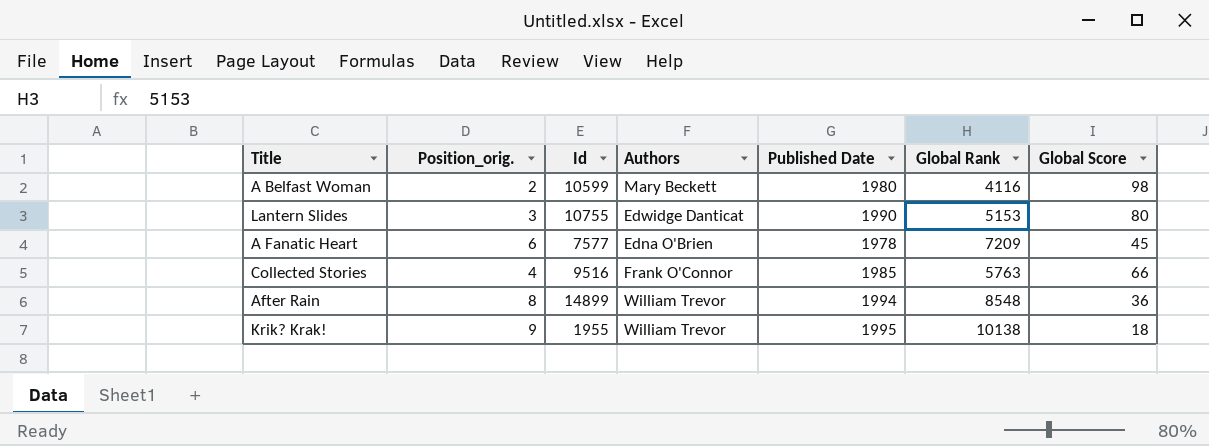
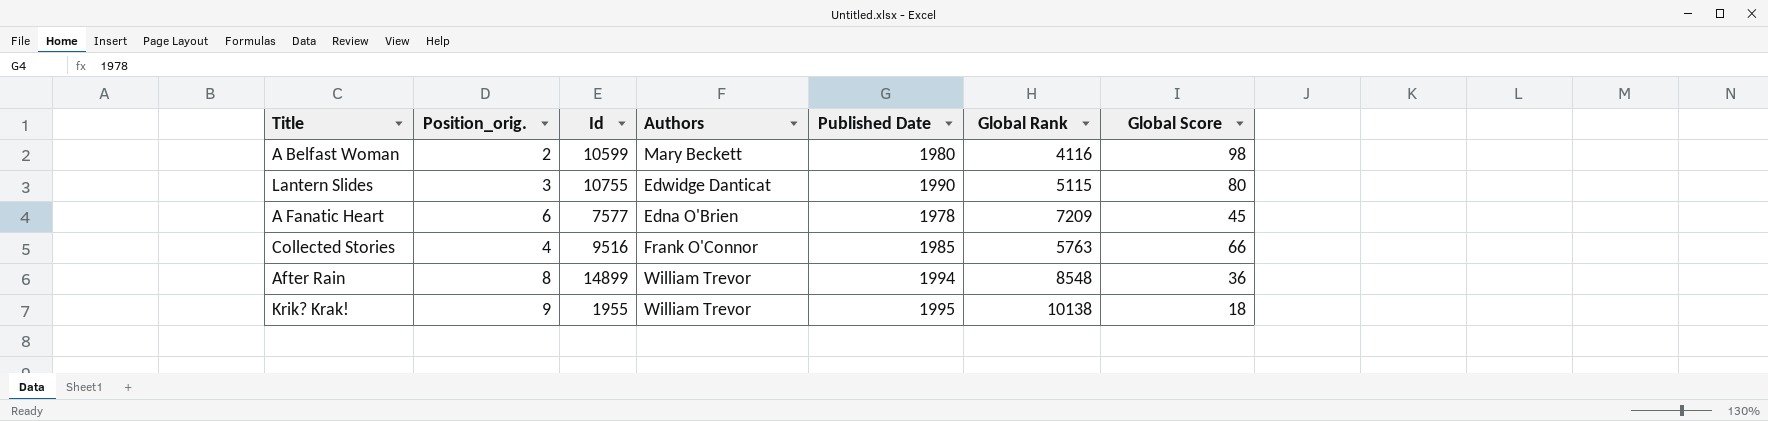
Lantern Slides | Global Rank: 5153 -> 5115

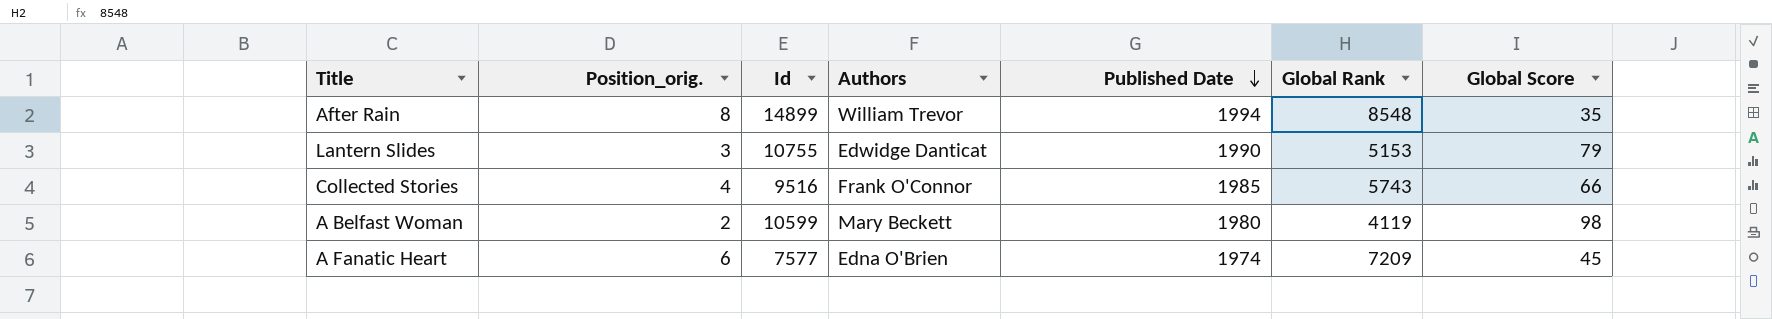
row order: none -> Published Date descending
row Krik? Krak!: 9 | 1955 | William Trevor | 1995 | 10138 | 18 -> none
After Rain | Global Score: 36 -> 35
Lantern Slides | Global Rank: 5115 -> 5153
Lantern Slides | Global Score: 80 -> 79
Collected Stories | Global Rank: 5763 -> 5743
A Belfast Woman | Global Rank: 4116 -> 4119
A Fanatic Heart | Published Date: 1978 -> 1974

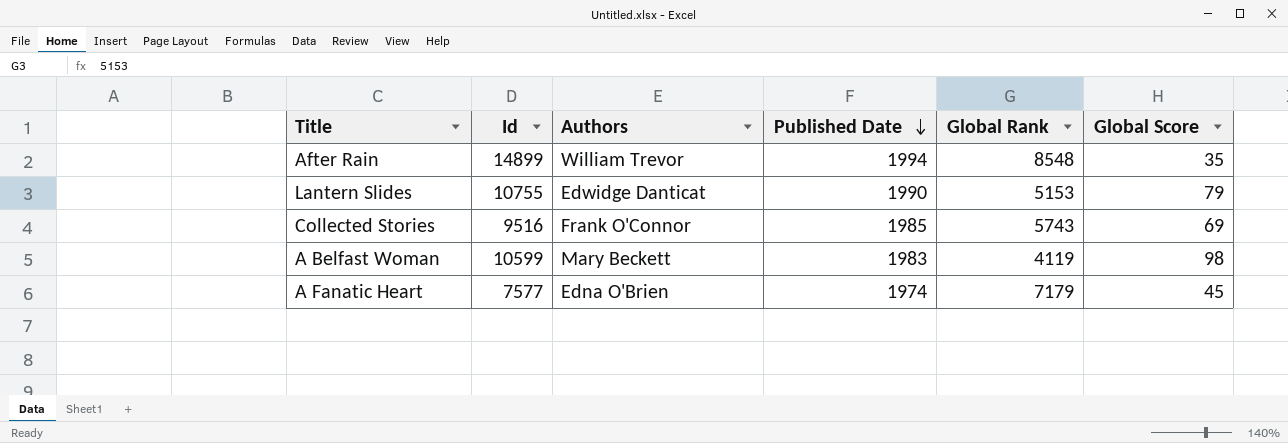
column Position_orig. | position: 2 -> none
Collected Stories | Global Score: 66 -> 69
A Belfast Woman | Published Date: 1980 -> 1983
A Fanatic Heart | Global Rank: 7209 -> 7179

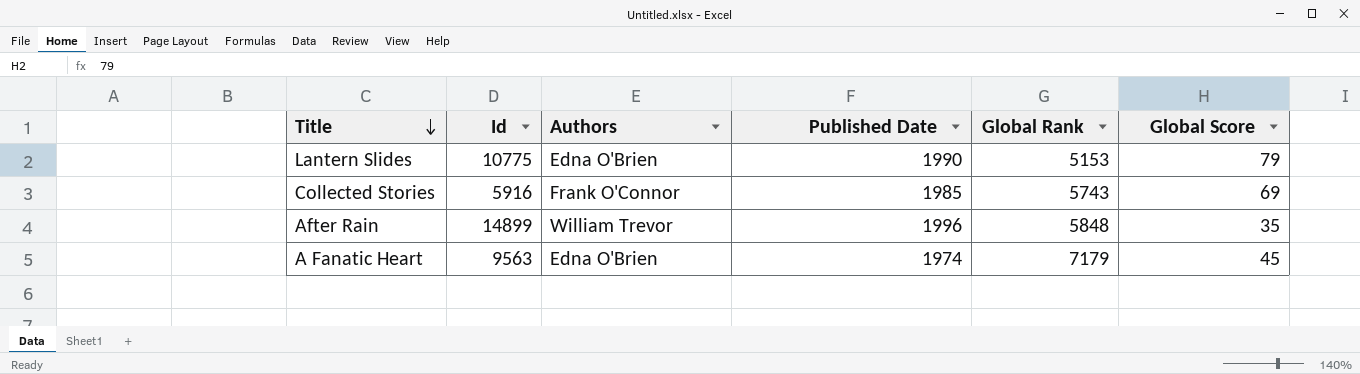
row order: Published Date descending -> Title descending
row A Belfast Woman: 10599 | Mary Beckett | 1983 | 4119 | 98 -> none
Lantern Slides | Id: 10755 -> 10775
Lantern Slides | Authors: Edwidge Danticat -> Edna O'Brien
Collected Stories | Id: 9516 -> 5916
After Rain | Published Date: 1994 -> 1996
After Rain | Global Rank: 8548 -> 5848
A Fanatic Heart | Id: 7577 -> 9563

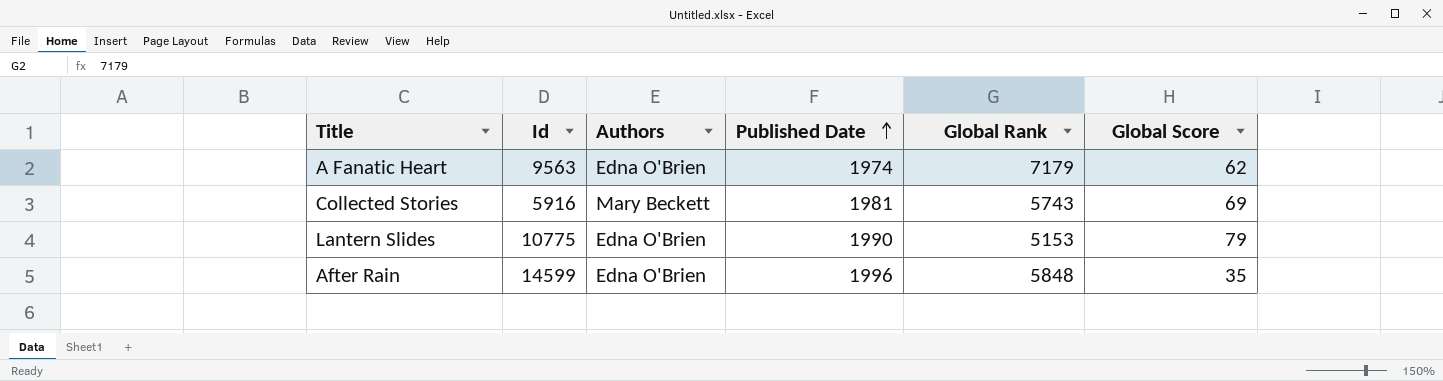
row order: Title descending -> Published Date ascending
A Fanatic Heart | Global Score: 45 -> 62
Collected Stories | Authors: Frank O'Connor -> Mary Beckett
Collected Stories | Published Date: 1985 -> 1981
After Rain | Id: 14899 -> 14599
After Rain | Authors: William Trevor -> Edna O'Brien

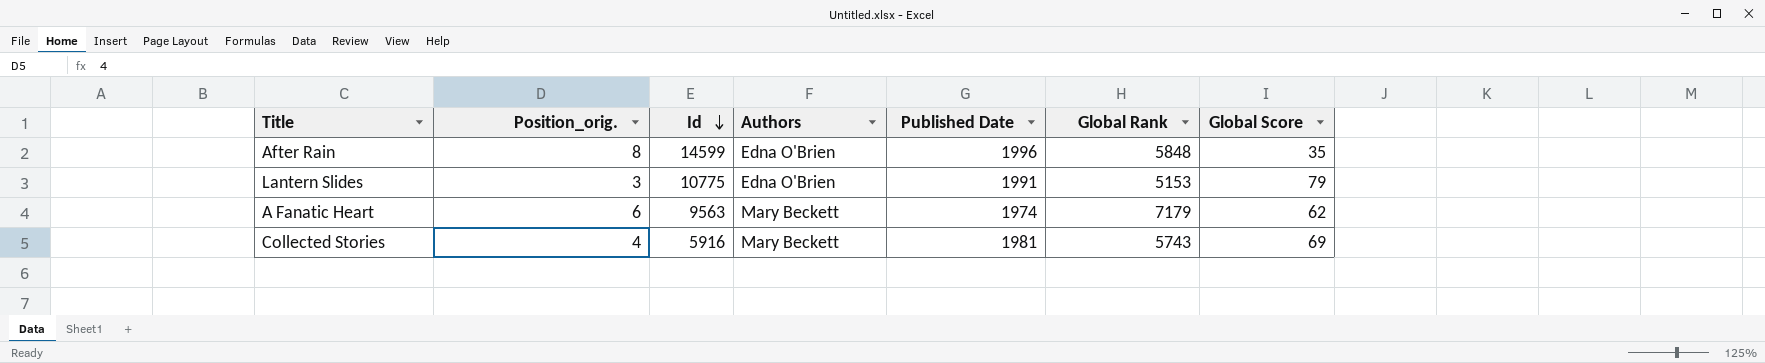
row order: Published Date ascending -> Id descending
column Position_orig. | position: none -> 2
Lantern Slides | Published Date: 1990 -> 1991
A Fanatic Heart | Authors: Edna O'Brien -> Mary Beckett

